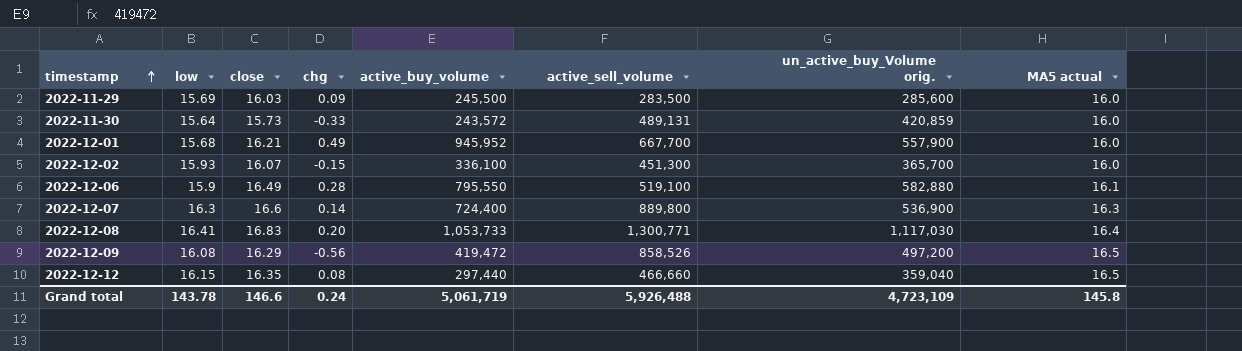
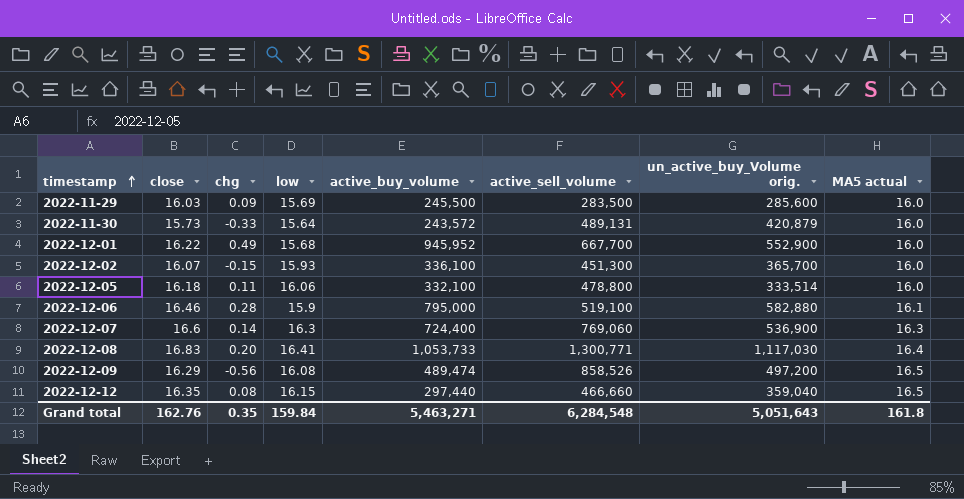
column low | position: 2 -> 4
2022-11-30 | un_active_buy_Volume orig.: 420,859 -> 420,879
2022-12-01 | close: 16.21 -> 16.22
2022-12-01 | un_active_buy_Volume orig.: 557,900 -> 552,900
row 2022-12-05: none -> 16.18 | 0.11 | 16.06 | 332,100 | 478,800 | 333,514 | 16.0
2022-12-06 | close: 16.49 -> 16.46
2022-12-06 | active_buy_volume: 795,550 -> 795,000
2022-12-07 | active_sell_volume: 889,800 -> 769,060
2022-12-09 | active_buy_volume: 419,472 -> 489,474
Grand total | close: 146.6 -> 162.76
Grand total | chg: 0.24 -> 0.35
Grand total | low: 143.78 -> 159.84
Grand total | active_buy_volume: 5,061,719 -> 5,463,271
Grand total | active_sell_volume: 5,926,488 -> 6,284,548
Grand total | un_active_buy_Volume orig.: 4,723,109 -> 5,051,643
Grand total | MA5 actual: 145.8 -> 161.8

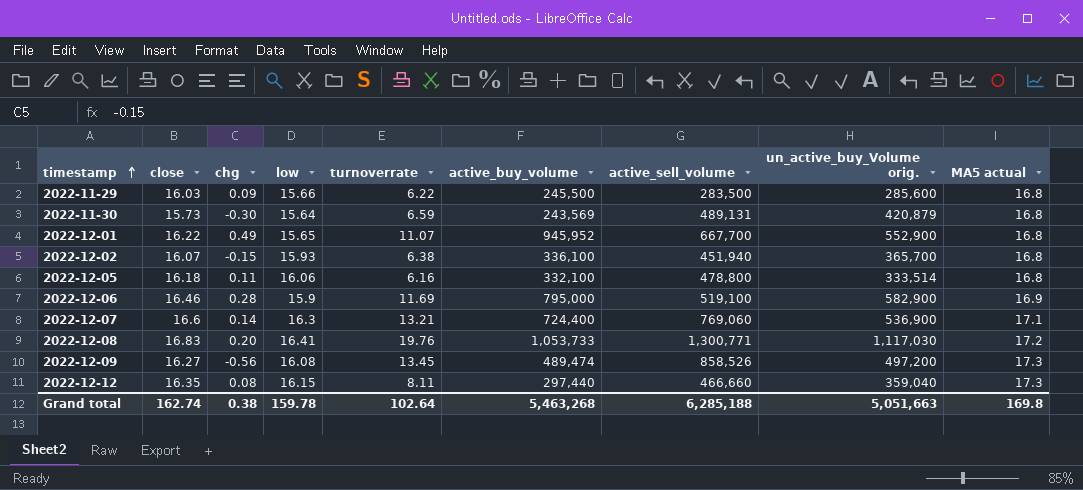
column turnoverrate | position: none -> 5
2022-11-29 | low: 15.69 -> 15.66
2022-11-29 | MA5 actual: 16.0 -> 16.8
2022-11-30 | chg: -0.33 -> -0.30
2022-11-30 | active_buy_volume: 243,572 -> 243,569
2022-11-30 | MA5 actual: 16.0 -> 16.8
2022-12-01 | low: 15.68 -> 15.65
2022-12-01 | MA5 actual: 16.0 -> 16.8
2022-12-02 | active_sell_volume: 451,300 -> 451,940
2022-12-02 | MA5 actual: 16.0 -> 16.8
2022-12-05 | MA5 actual: 16.0 -> 16.8
2022-12-06 | un_active_buy_Volume orig.: 582,880 -> 582,900
2022-12-06 | MA5 actual: 16.1 -> 16.9
2022-12-07 | MA5 actual: 16.3 -> 17.1
2022-12-08 | MA5 actual: 16.4 -> 17.2
2022-12-09 | close: 16.29 -> 16.27
2022-12-09 | MA5 actual: 16.5 -> 17.3
2022-12-12 | MA5 actual: 16.5 -> 17.3
Grand total | close: 162.76 -> 162.74
Grand total | chg: 0.35 -> 0.38
Grand total | low: 159.84 -> 159.78
Grand total | active_buy_volume: 5,463,271 -> 5,463,268
Grand total | active_sell_volume: 6,284,548 -> 6,285,188
Grand total | un_active_buy_Volume orig.: 5,051,643 -> 5,051,663
Grand total | MA5 actual: 161.8 -> 169.8

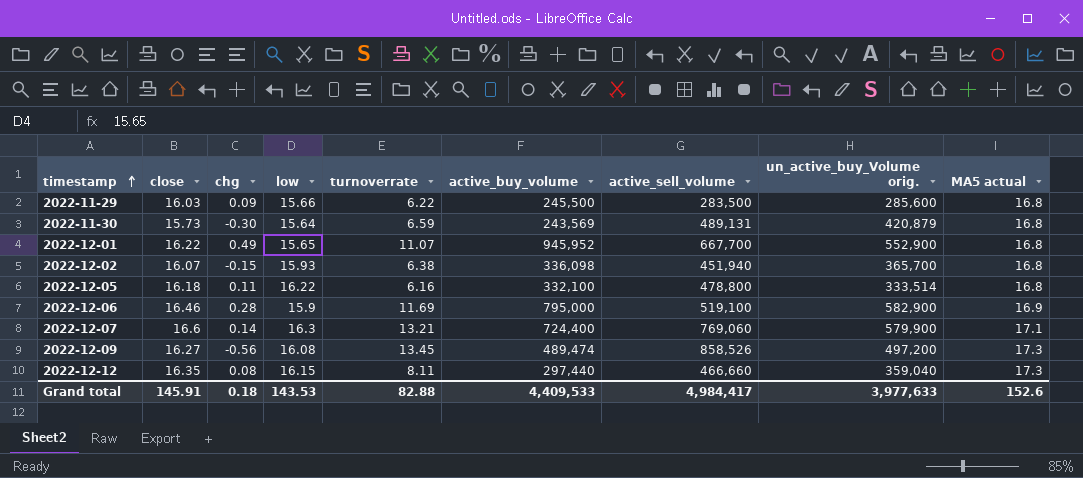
row 2022-12-08: 16.83 | 0.20 | 16.41 | 19.76 | 1,053,733 | 1,300,771 | 1,117,030 | 17.2 -> none
2022-12-02 | active_buy_volume: 336,100 -> 336,098
2022-12-05 | low: 16.06 -> 16.22
2022-12-07 | un_active_buy_Volume orig.: 536,900 -> 579,900
Grand total | close: 162.74 -> 145.91
Grand total | chg: 0.38 -> 0.18
Grand total | low: 159.78 -> 143.53
Grand total | turnoverrate: 102.64 -> 82.88
Grand total | active_buy_volume: 5,463,268 -> 4,409,533
Grand total | active_sell_volume: 6,285,188 -> 4,984,417
Grand total | un_active_buy_Volume orig.: 5,051,663 -> 3,977,633
Grand total | MA5 actual: 169.8 -> 152.6

